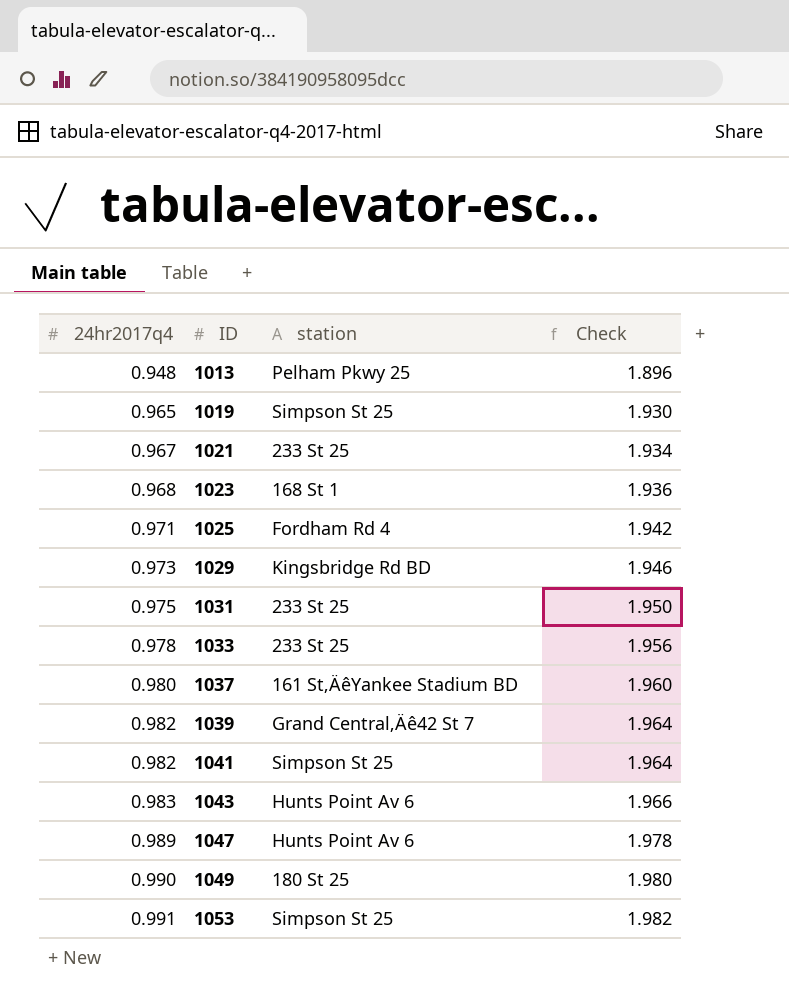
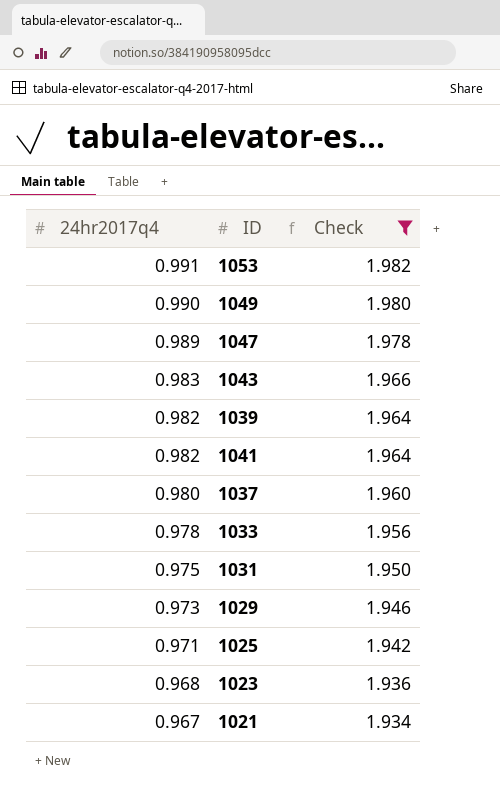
filter: none -> Check >= 1.934
row order: 24hr2017q4 ascending -> 24hr2017q4 descending
column station | position: 3 -> none

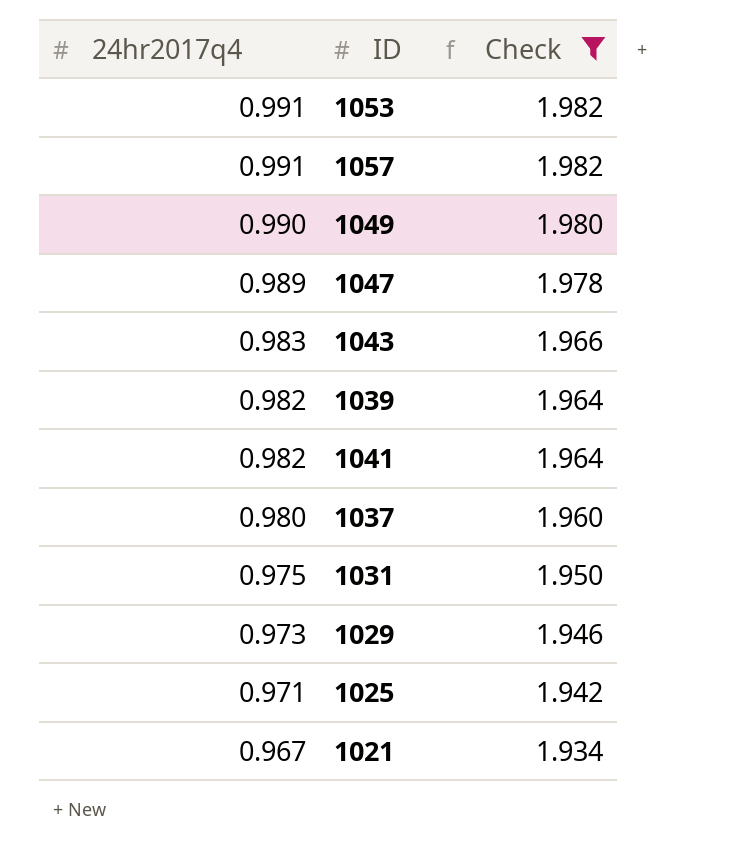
row 1033: 0.978 | 1.956 -> none
row 1023: 0.968 | 1.936 -> none
row 1057: none -> 0.991 | 1.982

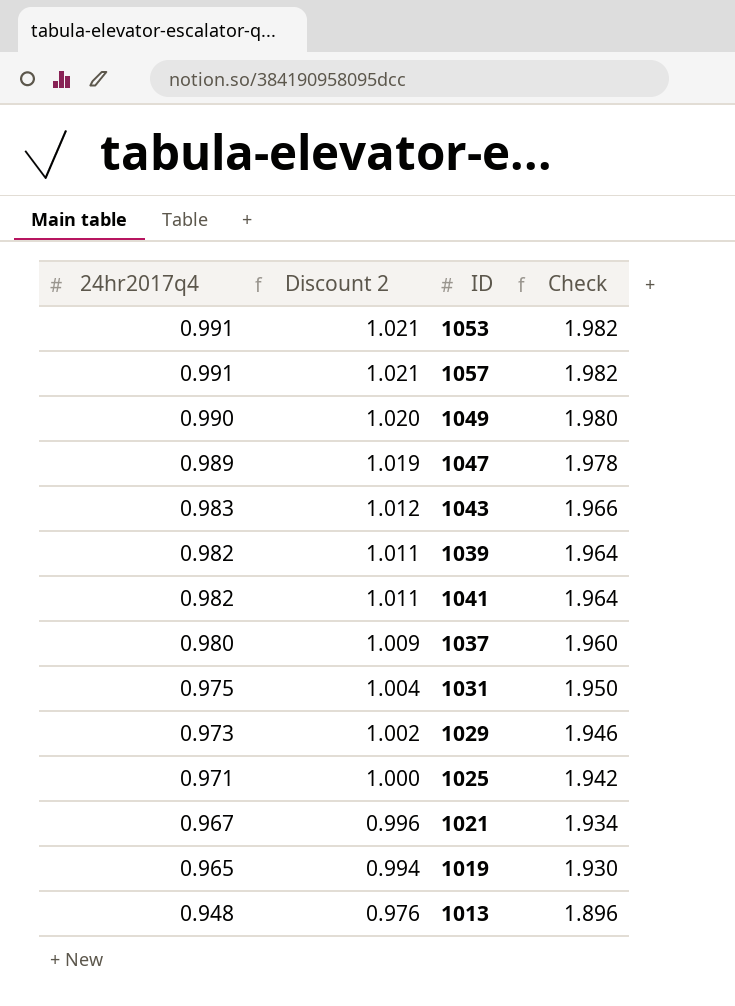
filter: Check >= 1.934 -> none
column Discount 2 | formula: none -> [24hr2017q4] * 1.03

